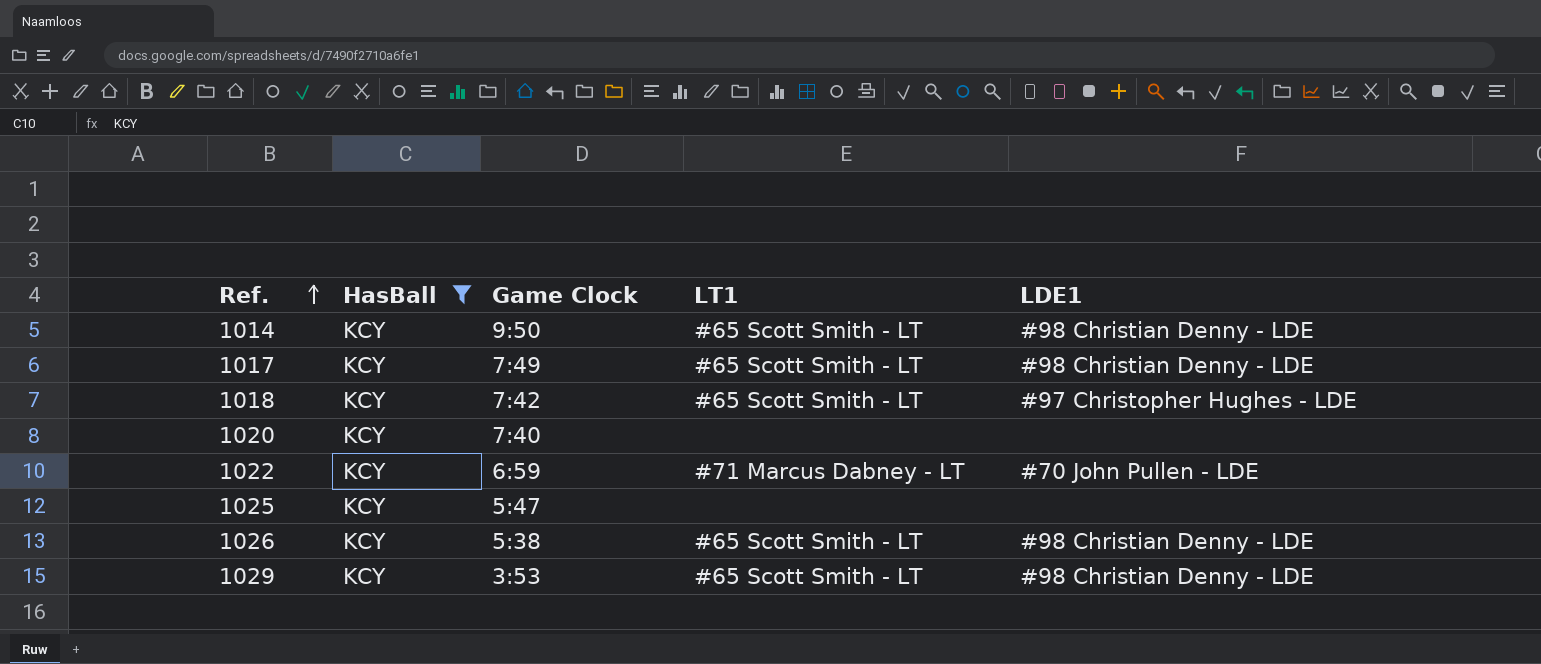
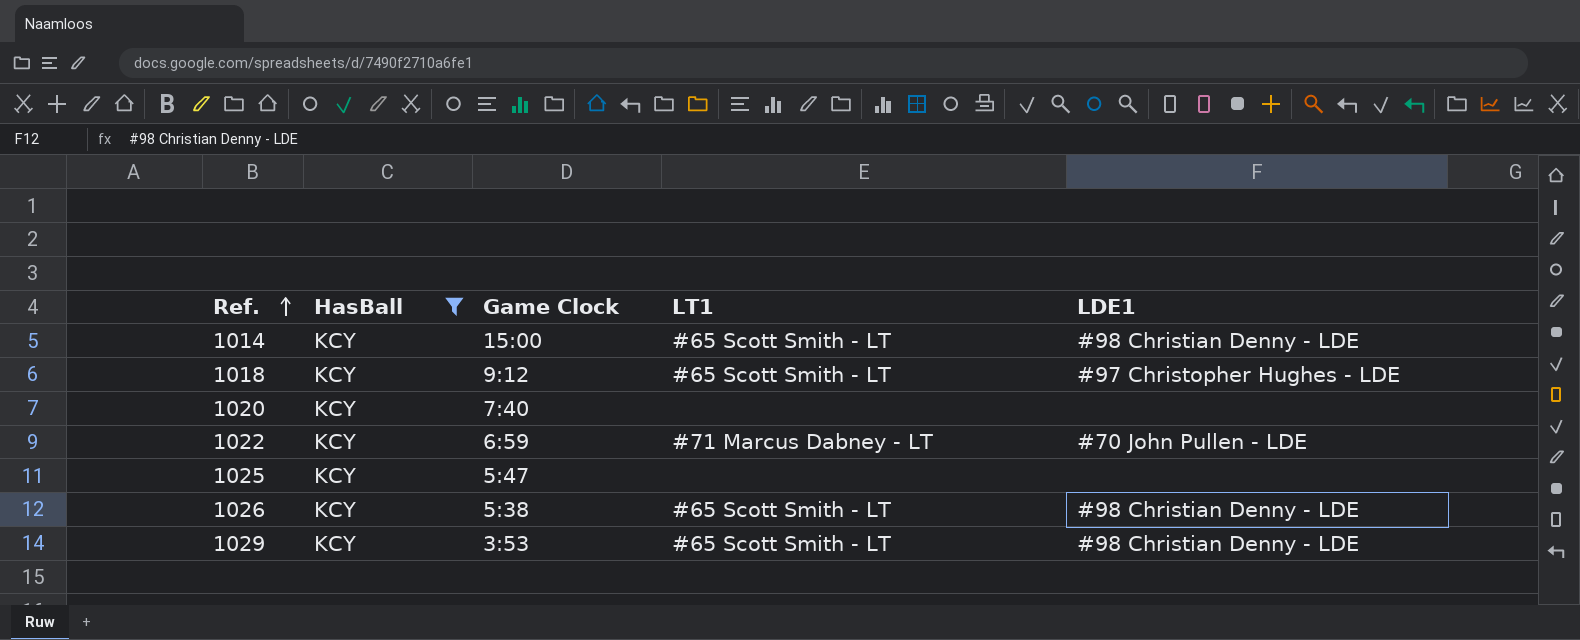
row 1017: KCY | 7:49 | #65 Scott Smith - LT | #98 Christian Denny - LDE -> none
1014 | Game Clock: 9:50 -> 15:00
1018 | Game Clock: 7:42 -> 9:12

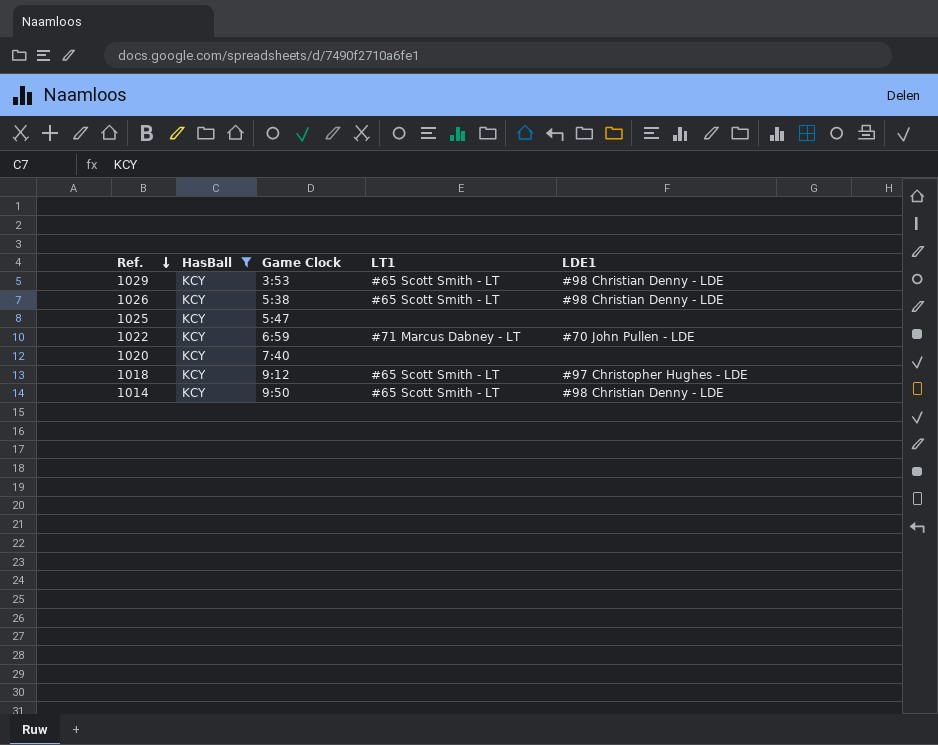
row order: Ref. ascending -> Ref. descending
1014 | Game Clock: 15:00 -> 9:50

